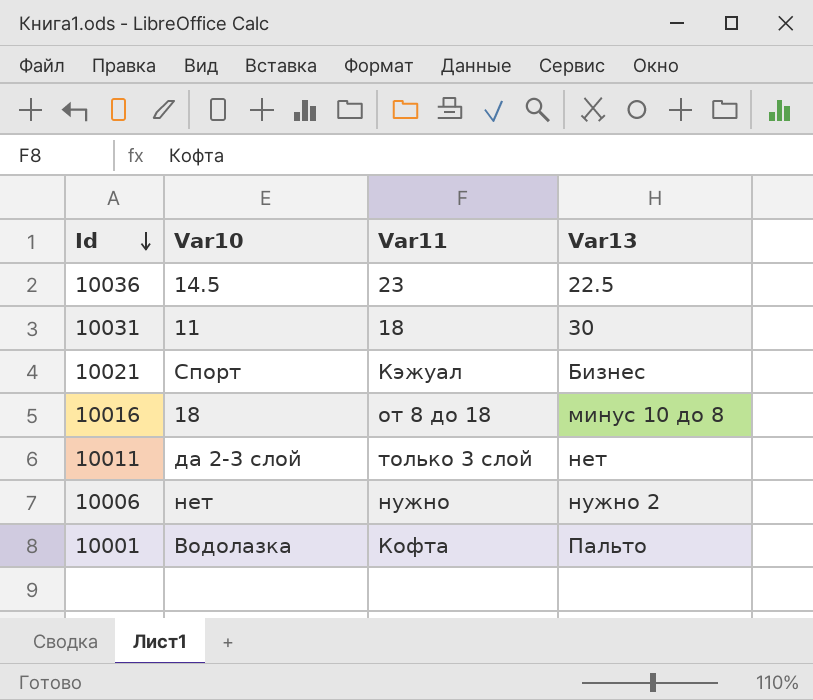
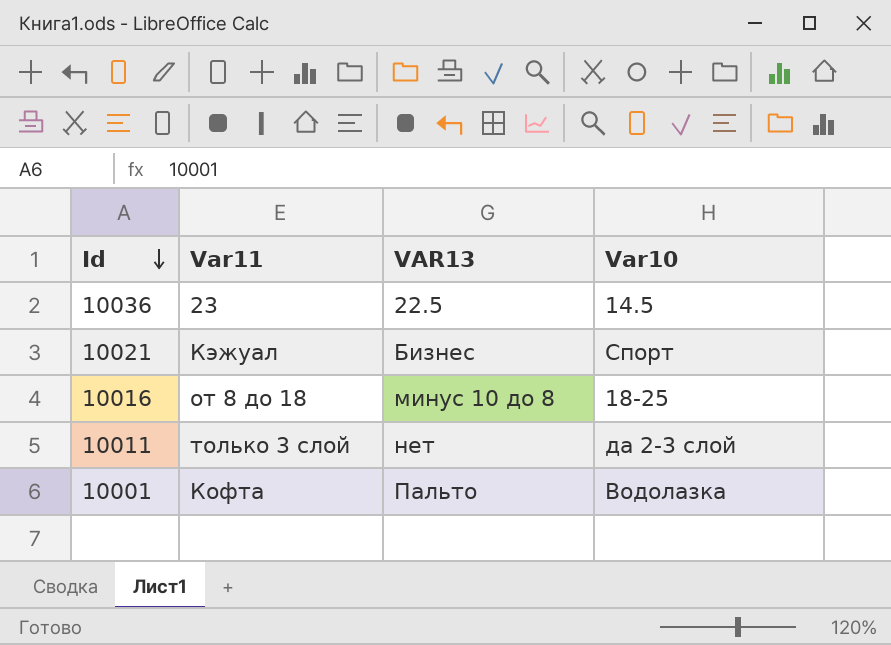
column name: Var13 -> VAR13
column Var10 | position: 2 -> 4
row 10031: 11 | 18 | 30 -> none
row 10006: нет | нужно | нужно 2 -> none
10016 | Var10: 18 -> 18-25

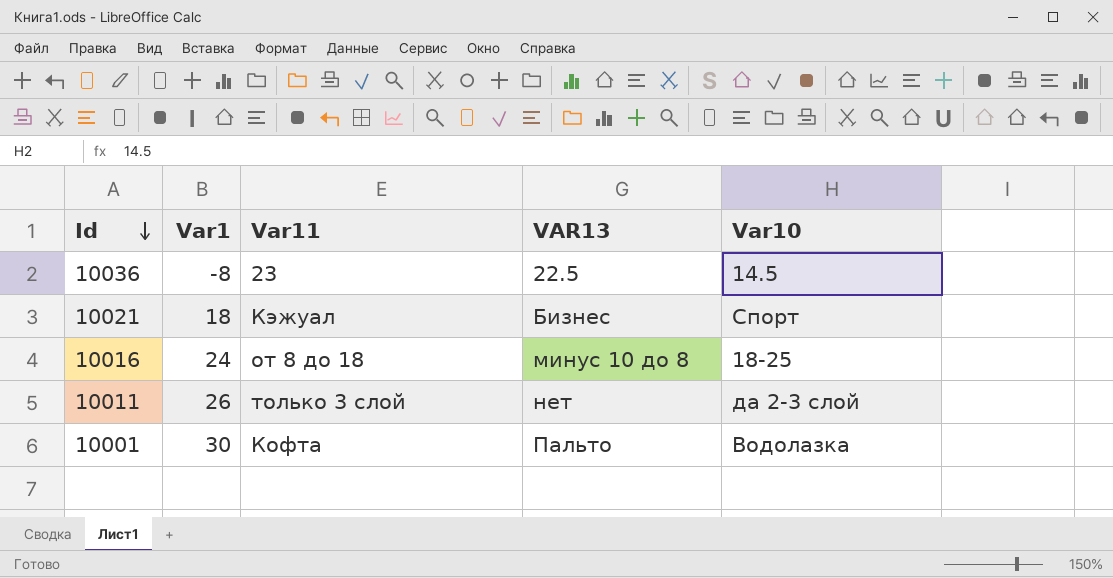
column Var1 | position: none -> 2

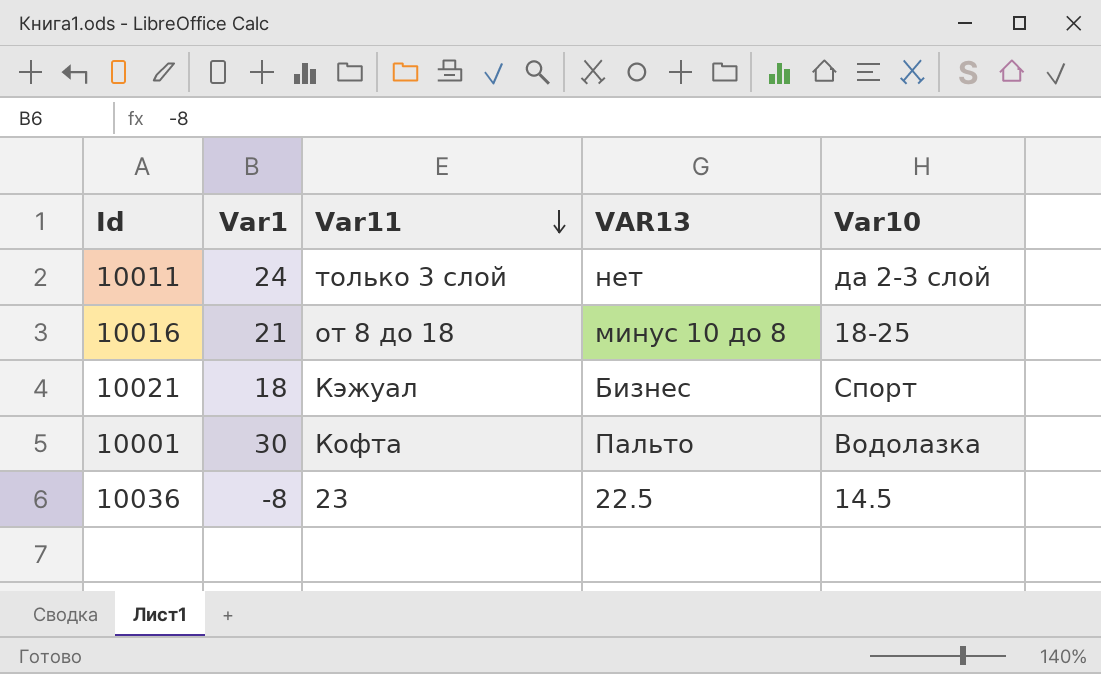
row order: Id descending -> Var11 descending
10011 | Var1: 26 -> 24
10016 | Var1: 24 -> 21

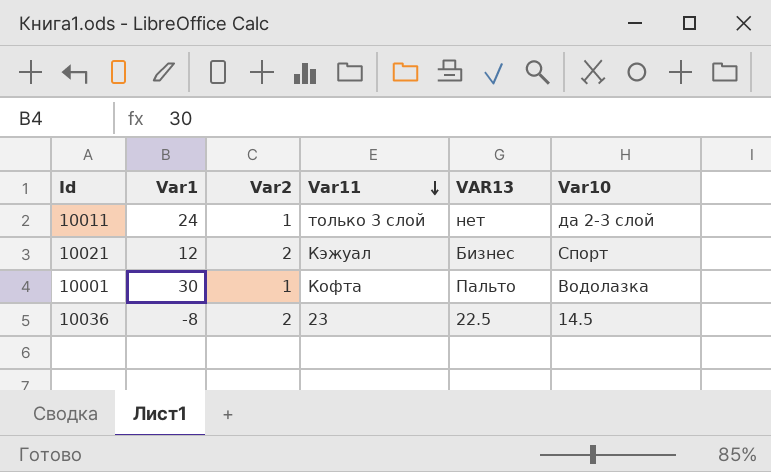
column Var2 | position: none -> 3
row 10016: 21 | от 8 до 18 | минус 10 до 8 | 18-25 -> none
10021 | Var1: 18 -> 12

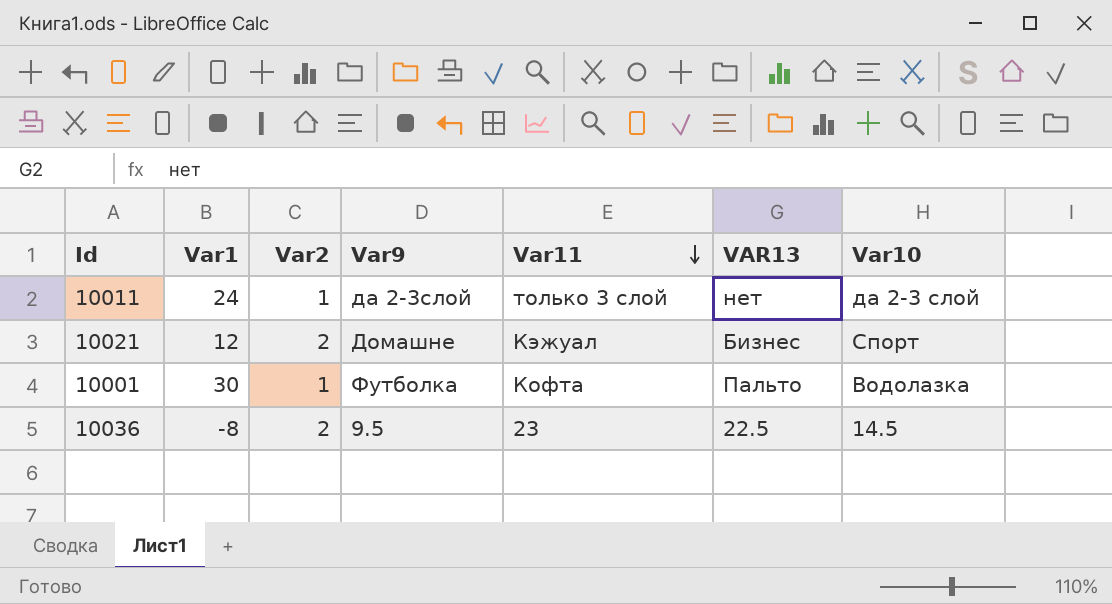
column Var9 | position: none -> 4

